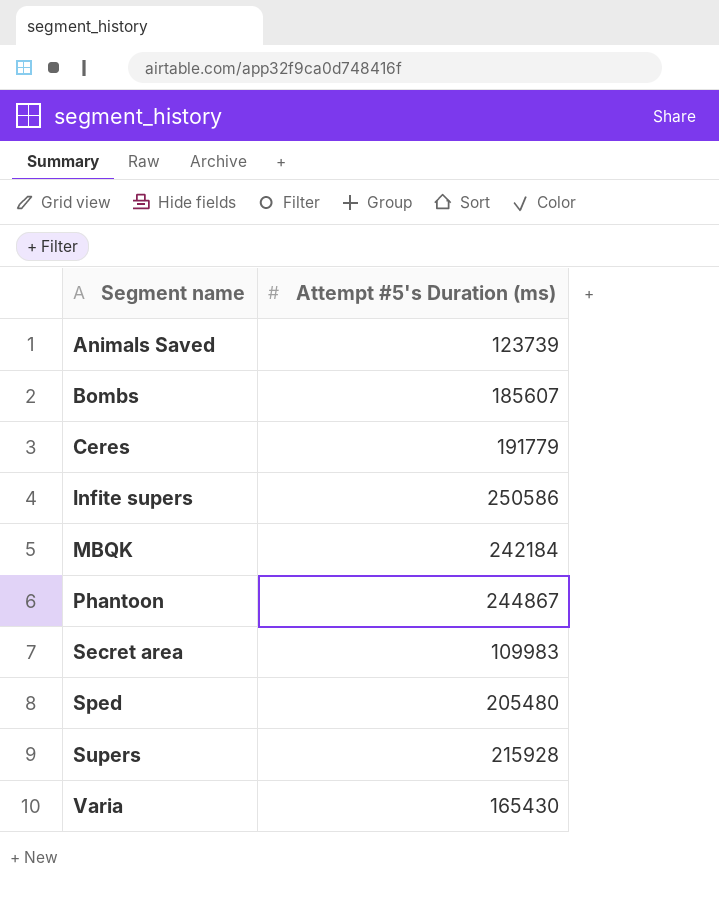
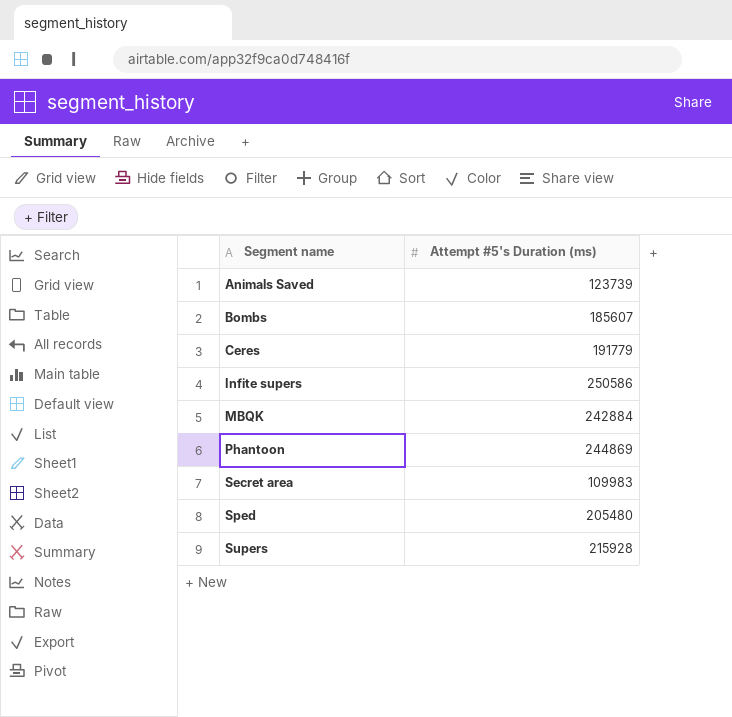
row Varia: 165430 -> none
MBQK | Attempt #5's Duration (ms): 242184 -> 242884
Phantoon | Attempt #5's Duration (ms): 244867 -> 244869

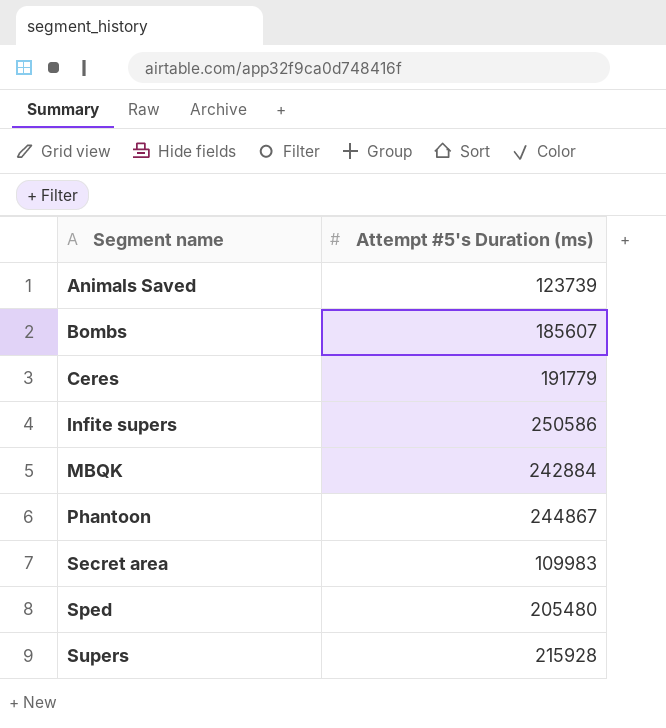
Phantoon | Attempt #5's Duration (ms): 244869 -> 244867

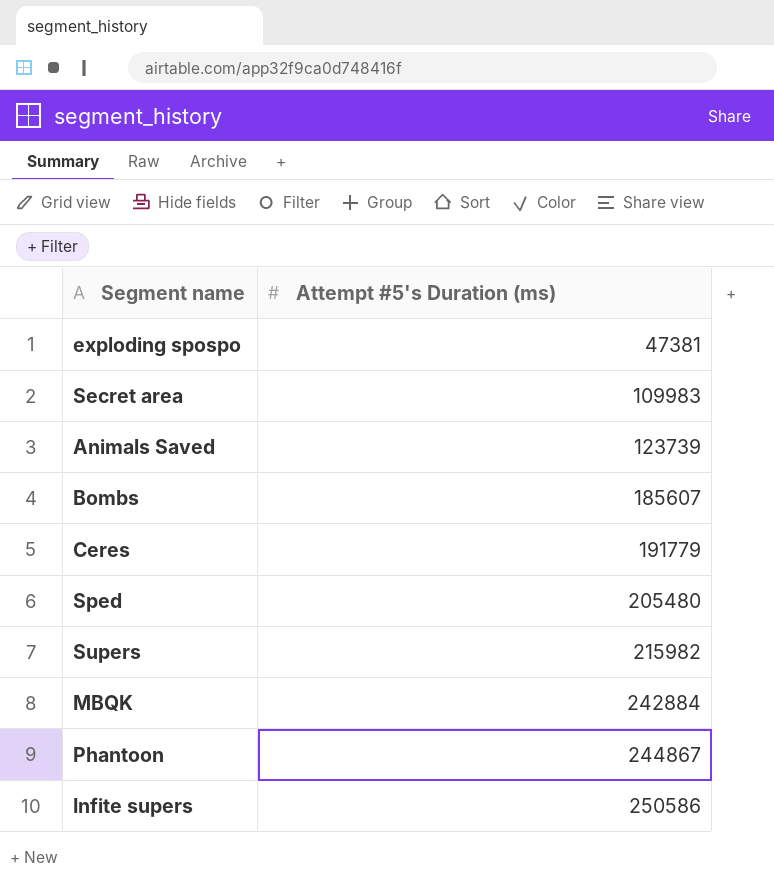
row order: Segment name ascending -> Attempt #5's Duration (ms) ascending
row exploding spospo: none -> 47381
Supers | Attempt #5's Duration (ms): 215928 -> 215982

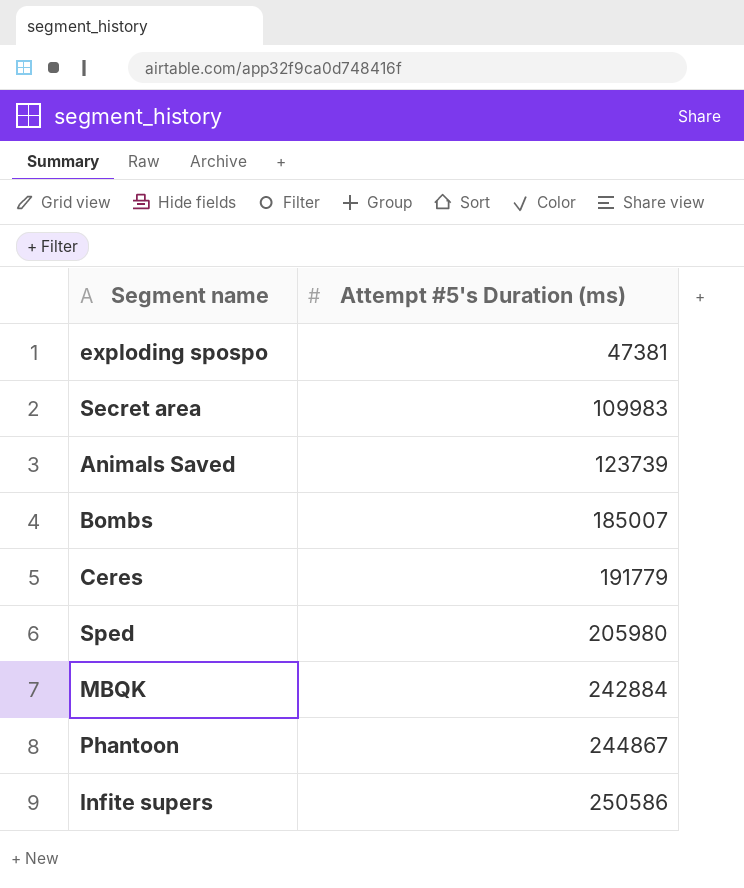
row Supers: 215982 -> none
Bombs | Attempt #5's Duration (ms): 185607 -> 185007
Sped | Attempt #5's Duration (ms): 205480 -> 205980

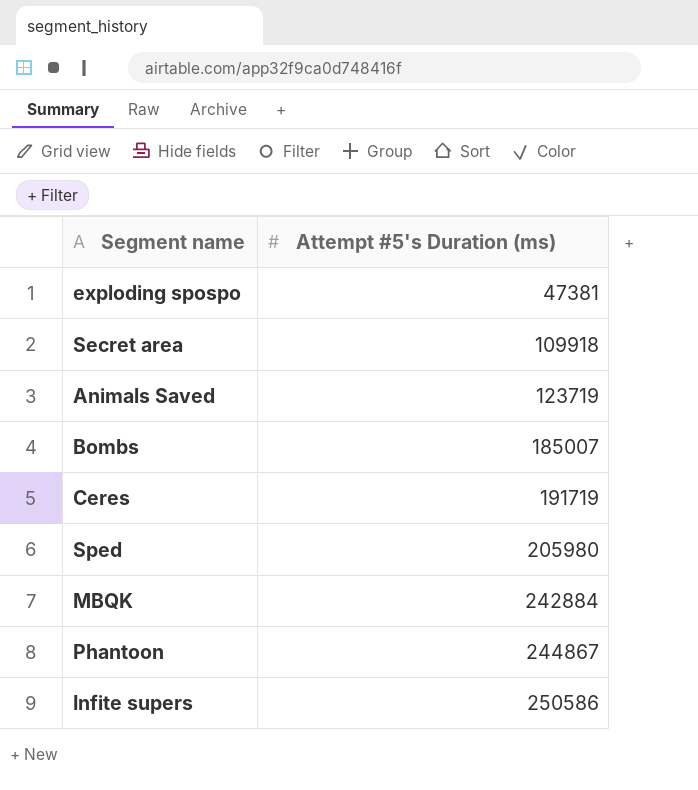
Secret area | Attempt #5's Duration (ms): 109983 -> 109918
Animals Saved | Attempt #5's Duration (ms): 123739 -> 123719
Ceres | Attempt #5's Duration (ms): 191779 -> 191719

